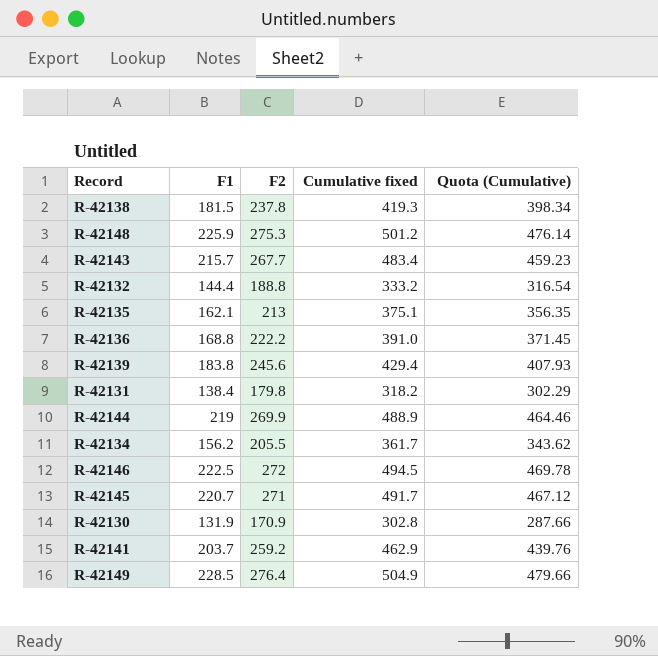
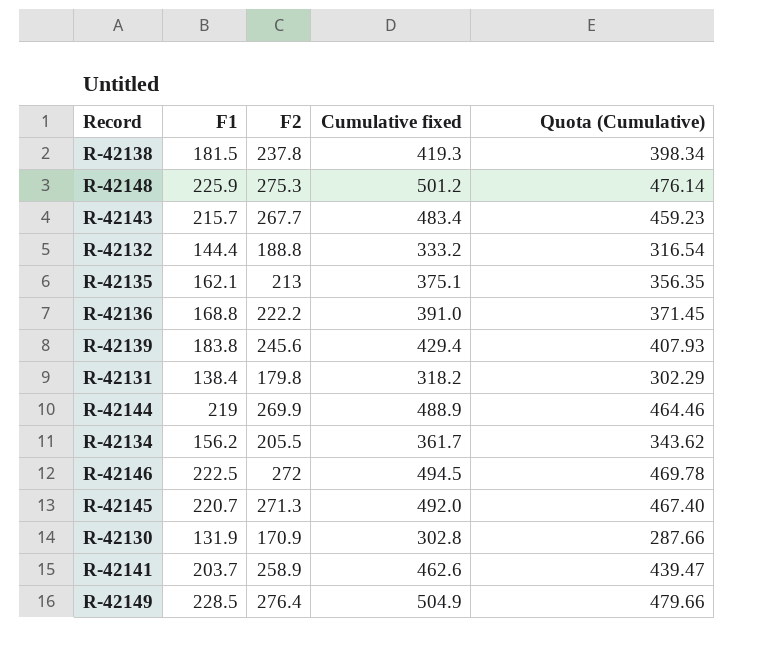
R-42145 | F2: 271 -> 271.3
R-42145 | Cumulative fixed: 491.7 -> 492.0
R-42145 | Quota (Cumulative): 467.12 -> 467.40
R-42141 | F2: 259.2 -> 258.9
R-42141 | Cumulative fixed: 462.9 -> 462.6
R-42141 | Quota (Cumulative): 439.76 -> 439.47

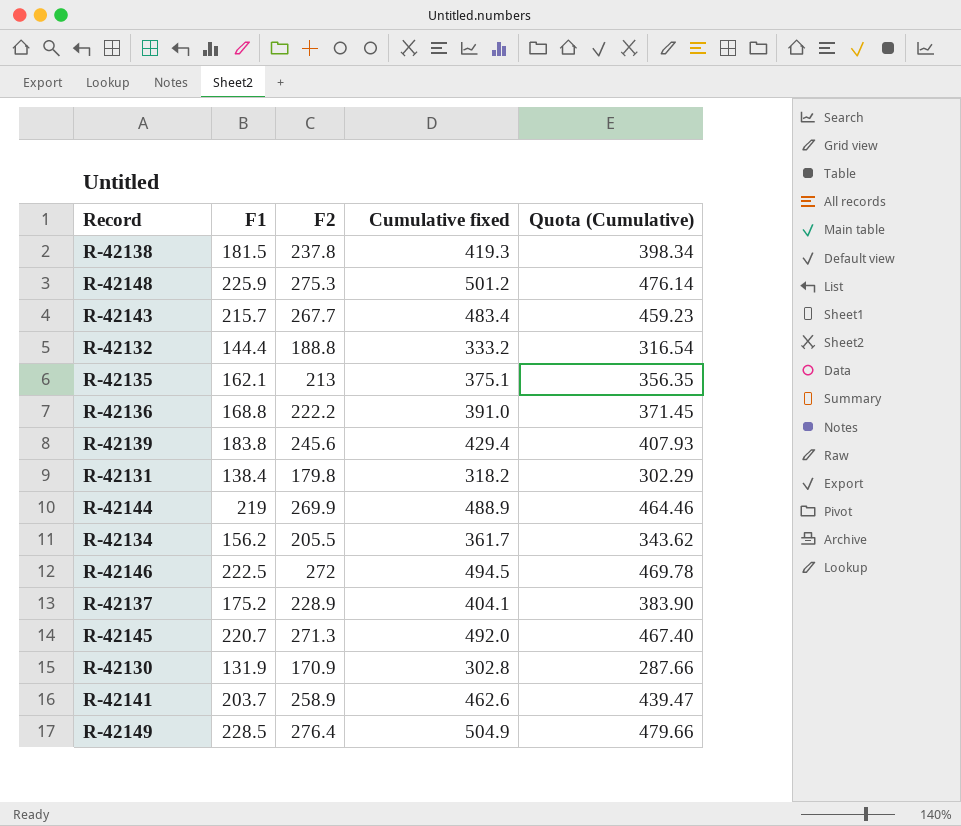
row R-42137: none -> 175.2 | 228.9 | 404.1 | 383.90

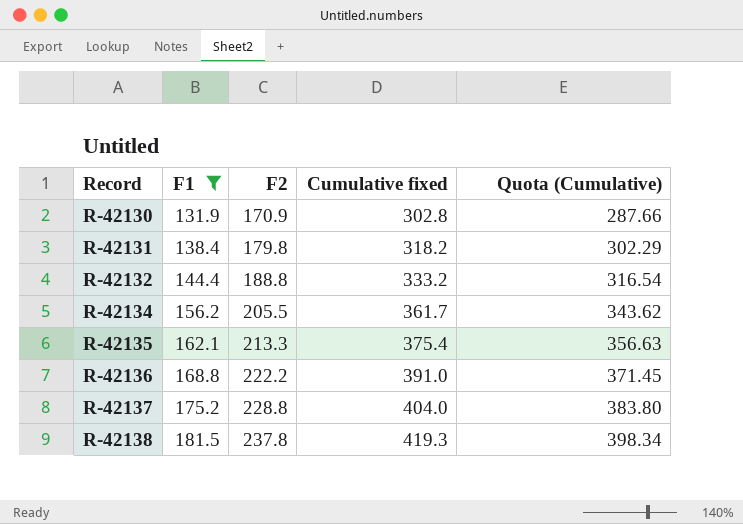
filter: none -> F1 <= 181.5
row order: none -> Record ascending
R-42135 | F2: 213 -> 213.3
R-42135 | Cumulative fixed: 375.1 -> 375.4
R-42135 | Quota (Cumulative): 356.35 -> 356.63
R-42137 | F2: 228.9 -> 228.8
R-42137 | Cumulative fixed: 404.1 -> 404.0
R-42137 | Quota (Cumulative): 383.90 -> 383.80

